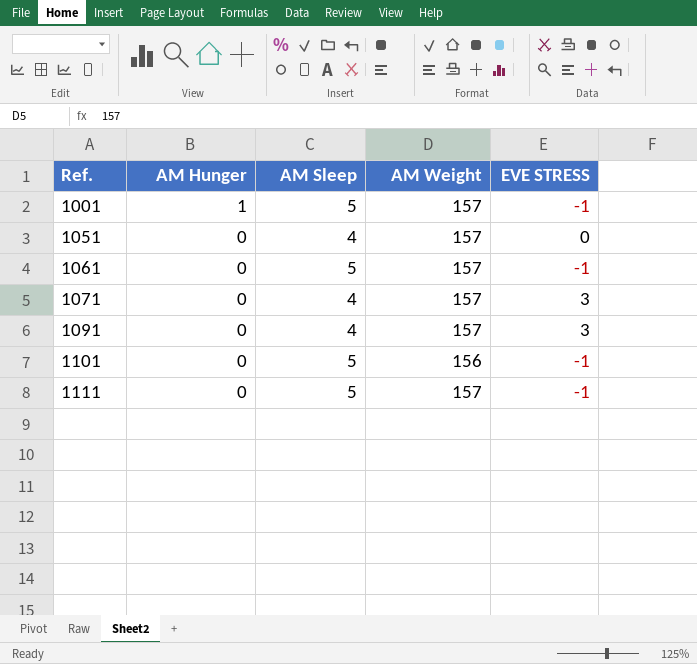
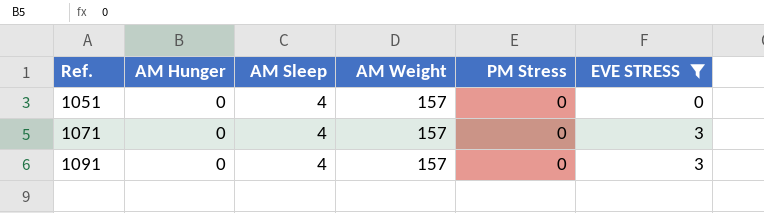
filter: none -> EVE STRESS != -1
column PM Stress | position: none -> 5

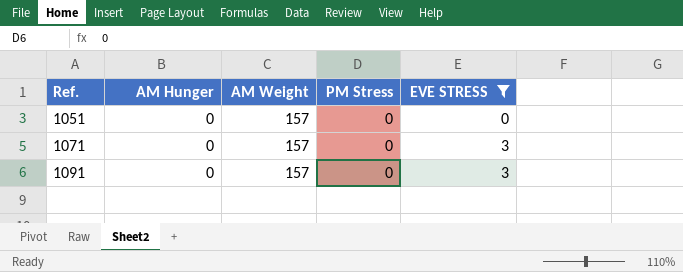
column AM Sleep | position: 3 -> none

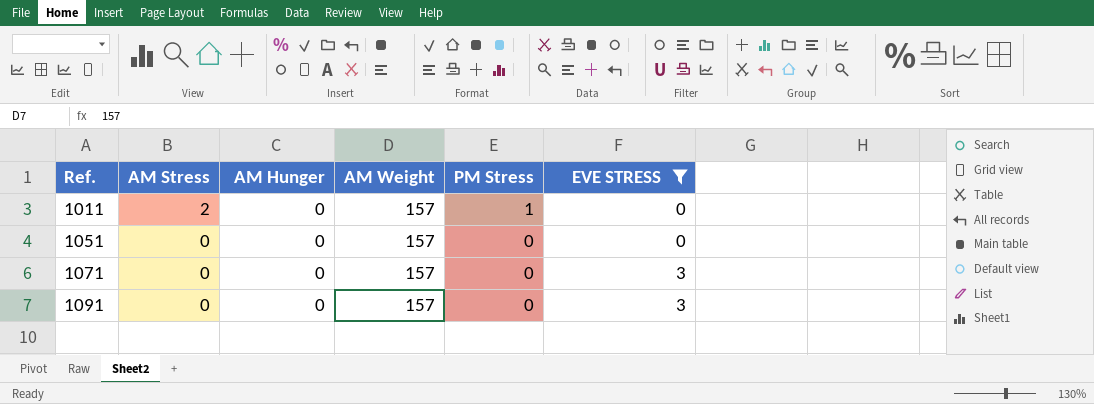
column AM Stress | position: none -> 2
row 1011: none -> 2 | 0 | 157 | 1 | 0

